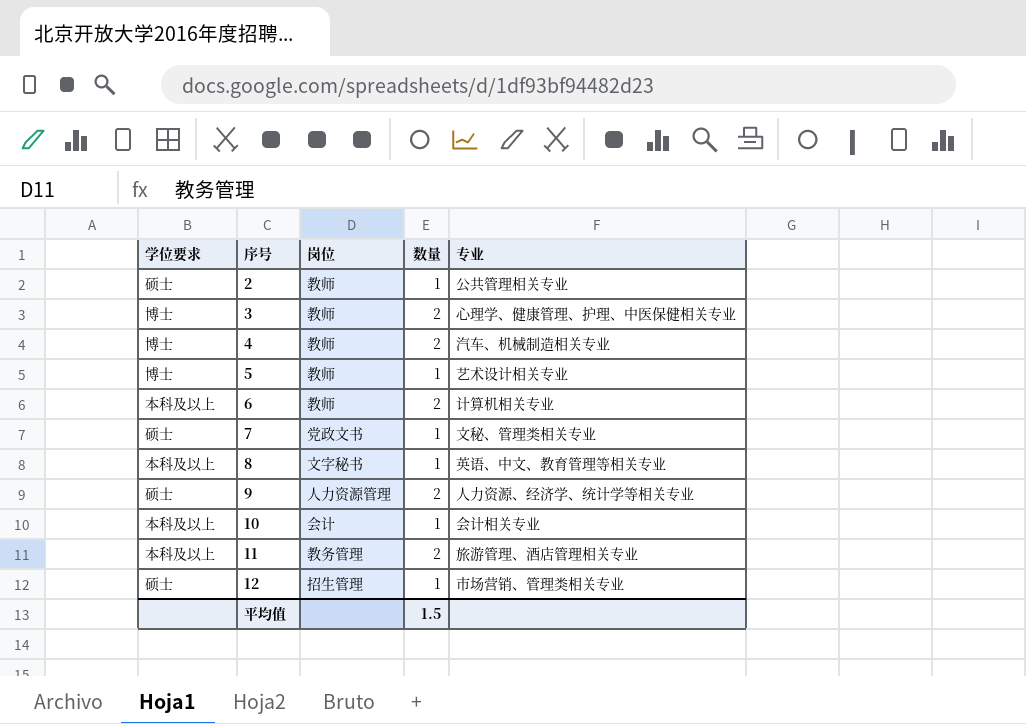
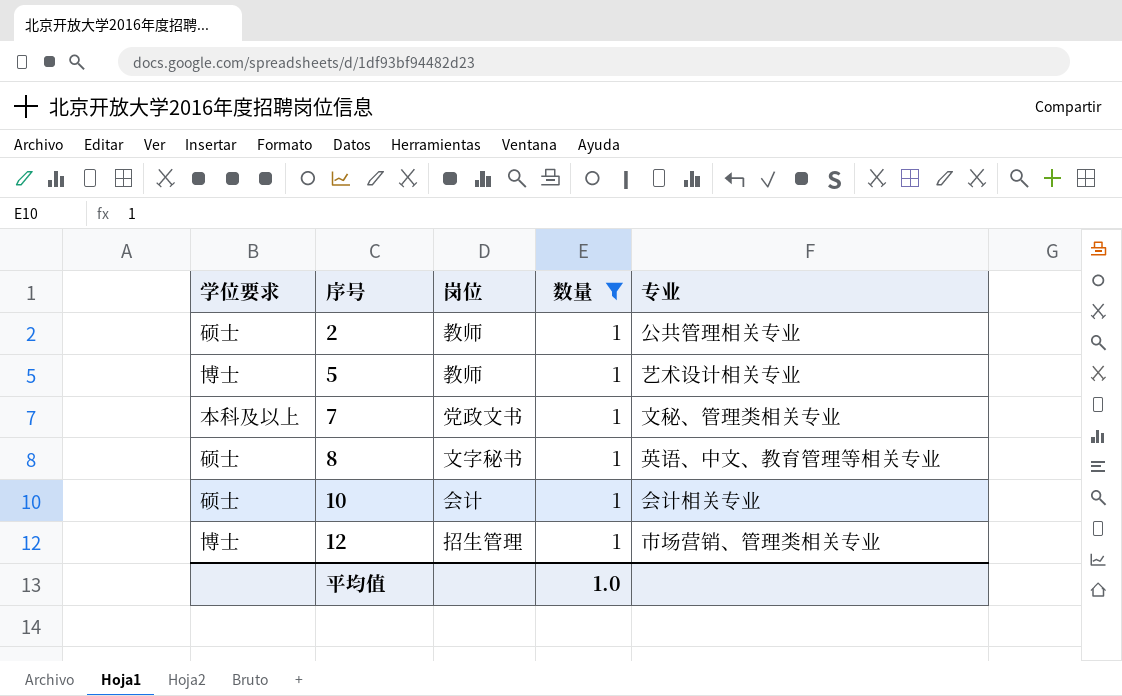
filter: none -> 数量 = 1
7 | 学位要求: 硕士 -> 本科及以上
8 | 学位要求: 本科及以上 -> 硕士
10 | 学位要求: 本科及以上 -> 硕士
12 | 学位要求: 硕士 -> 博士
平均值 | 数量: 1.5 -> 1.0

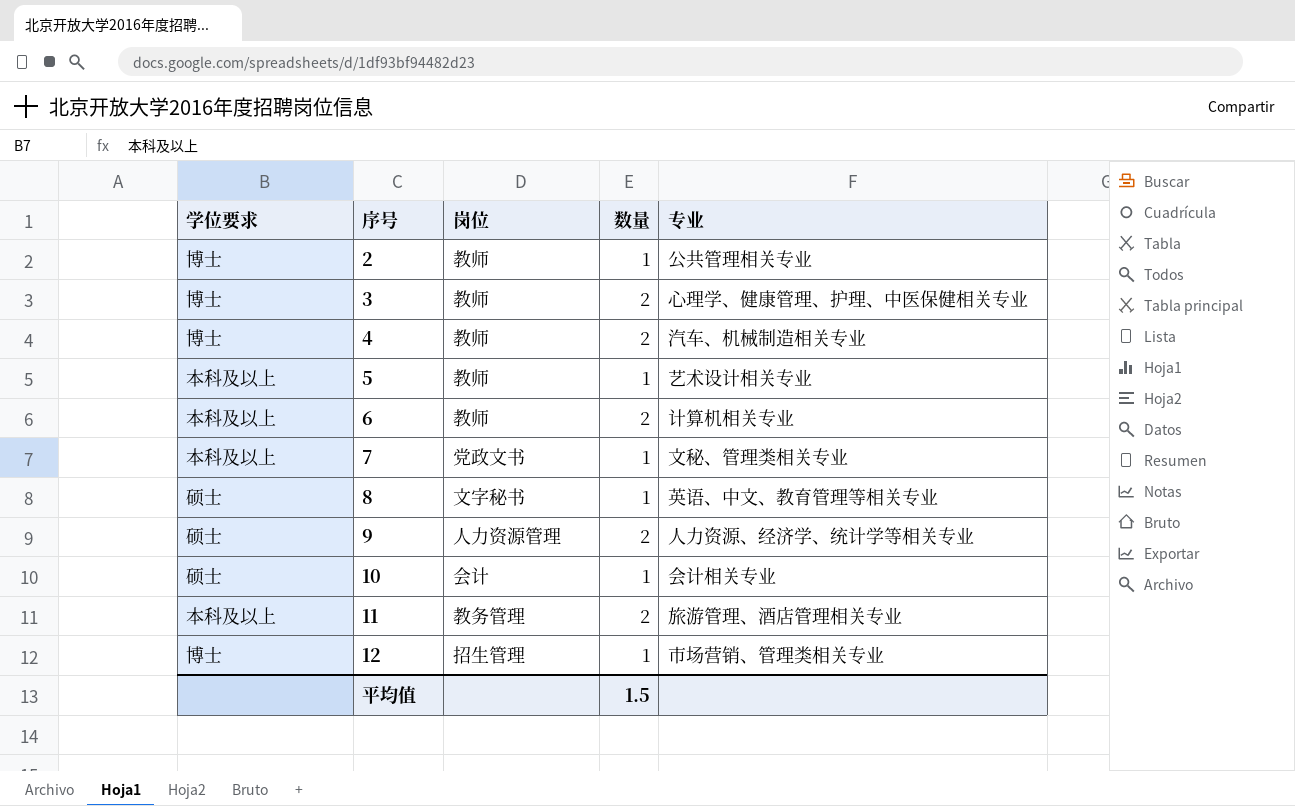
filter: 数量 = 1 -> none
2 | 学位要求: 硕士 -> 博士
5 | 学位要求: 博士 -> 本科及以上
平均值 | 数量: 1.0 -> 1.5

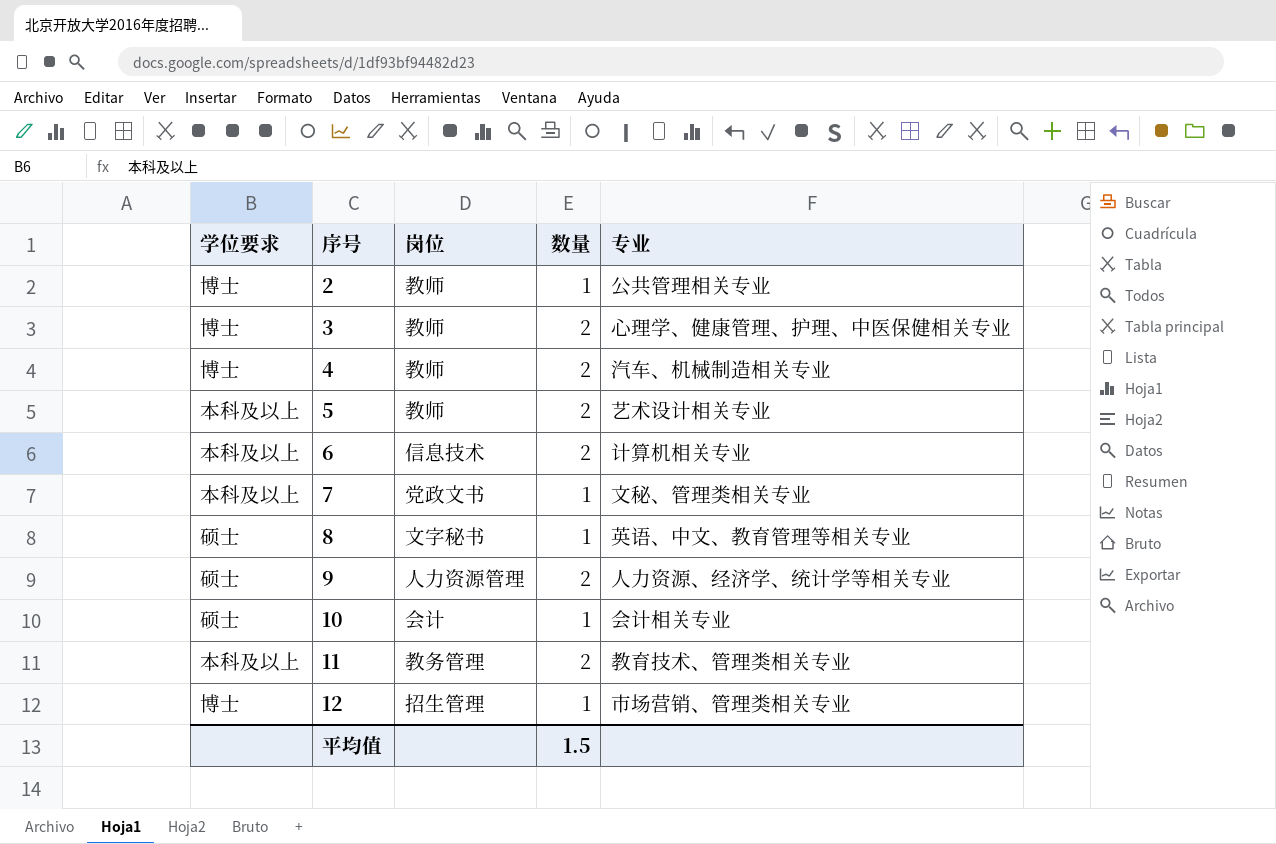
5 | 数量: 1 -> 2
6 | 岗位: 教师 -> 信息技术
11 | 专业: 旅游管理、酒店管理相关专业 -> 教育技术、管理类相关专业

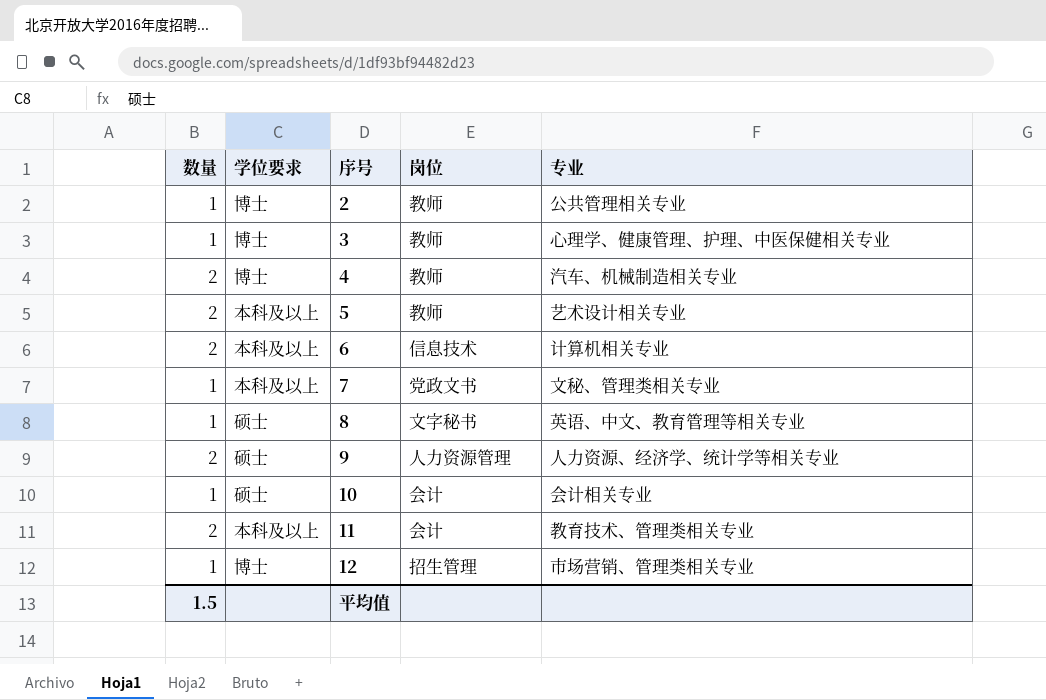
column 数量 | position: 4 -> 1
3 | 数量: 2 -> 1
11 | 岗位: 教务管理 -> 会计

